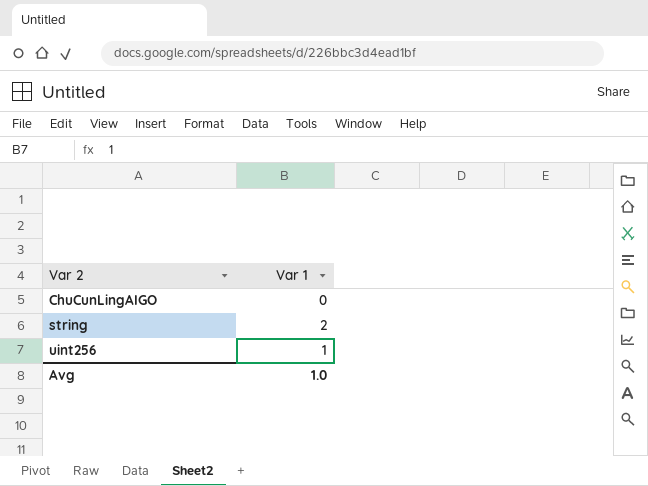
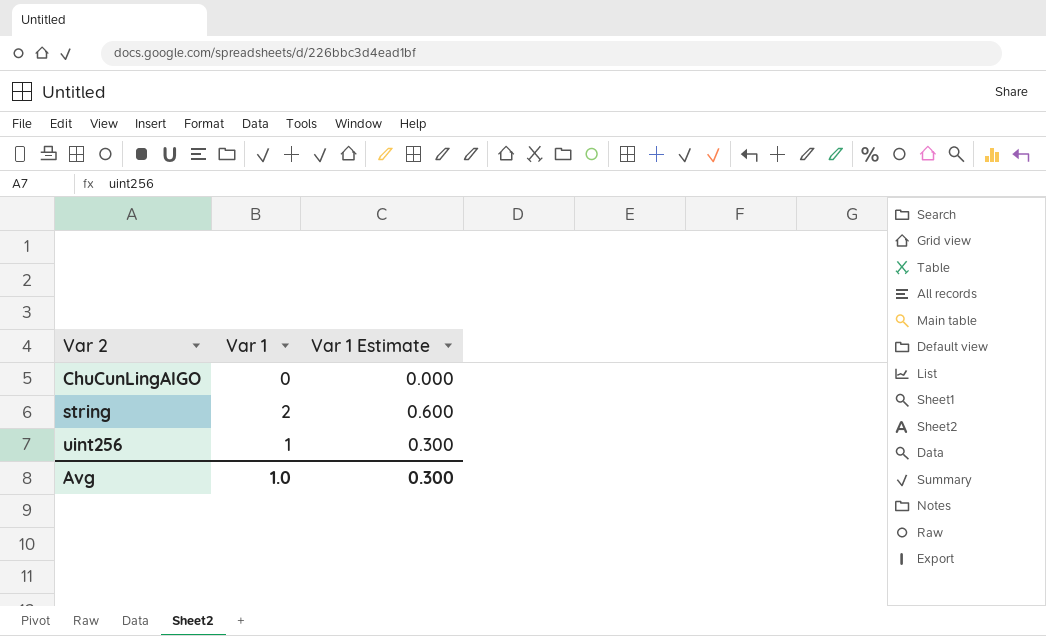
column Var 1 Estimate | formula: none -> [Var 1] * 0.3

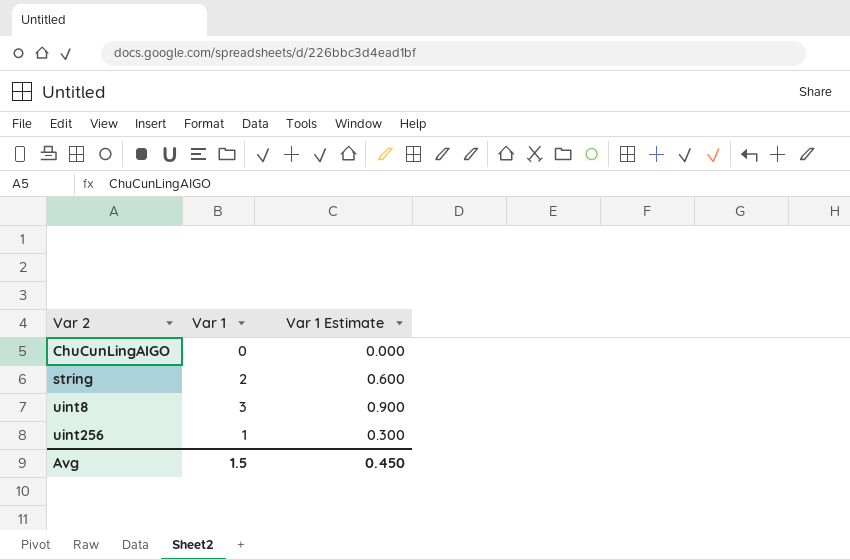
row uint8: none -> 3 | 0.900
Avg | Var 1: 1.0 -> 1.5
Avg | Var 1 Estimate: 0.300 -> 0.450

